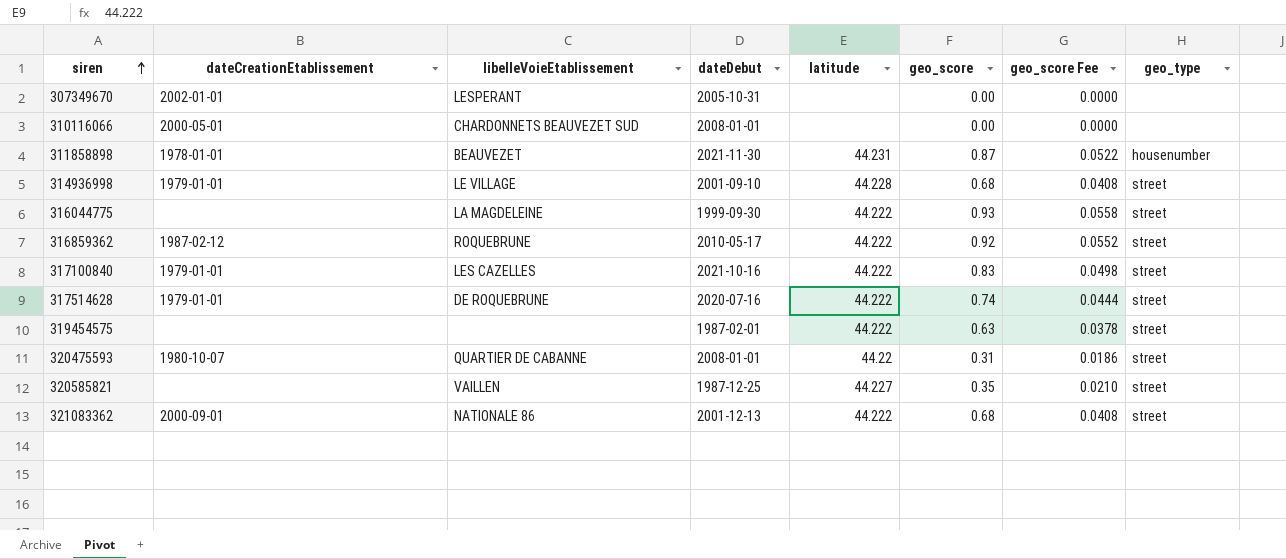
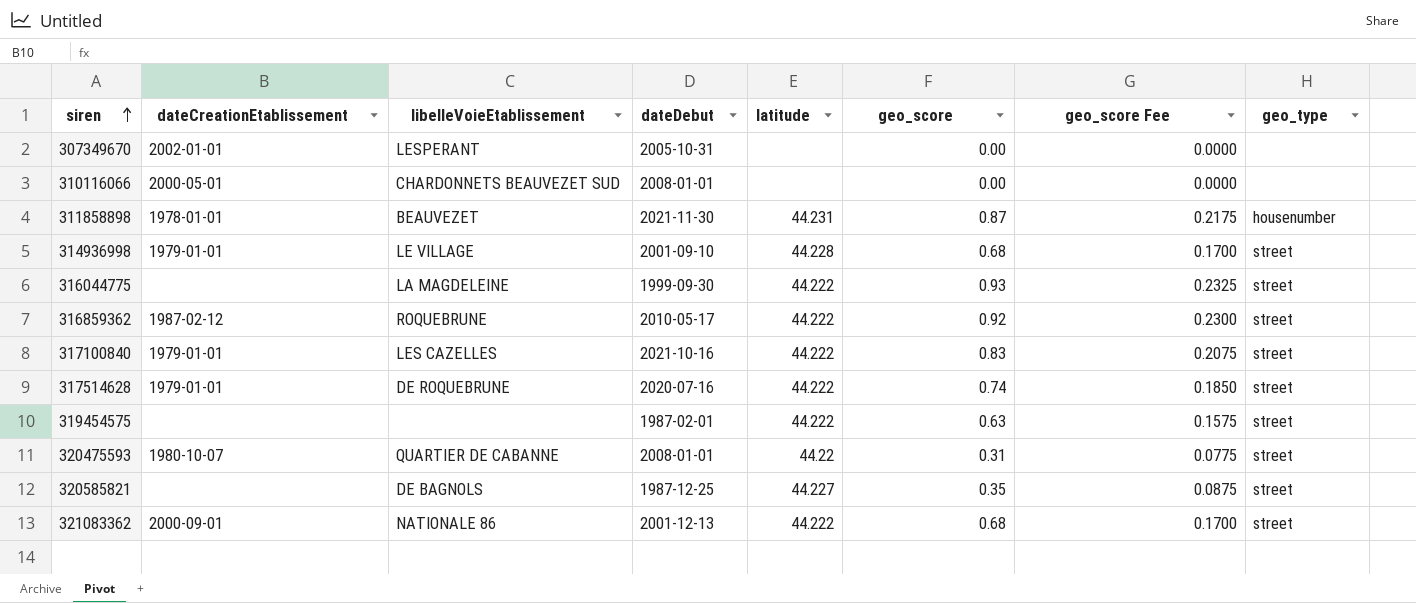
column geo_score Fee | formula: [geo_score] * 0.06 -> [geo_score] * 0.25
320585821 | libelleVoieEtablissement: VAILLEN -> DE BAGNOLS

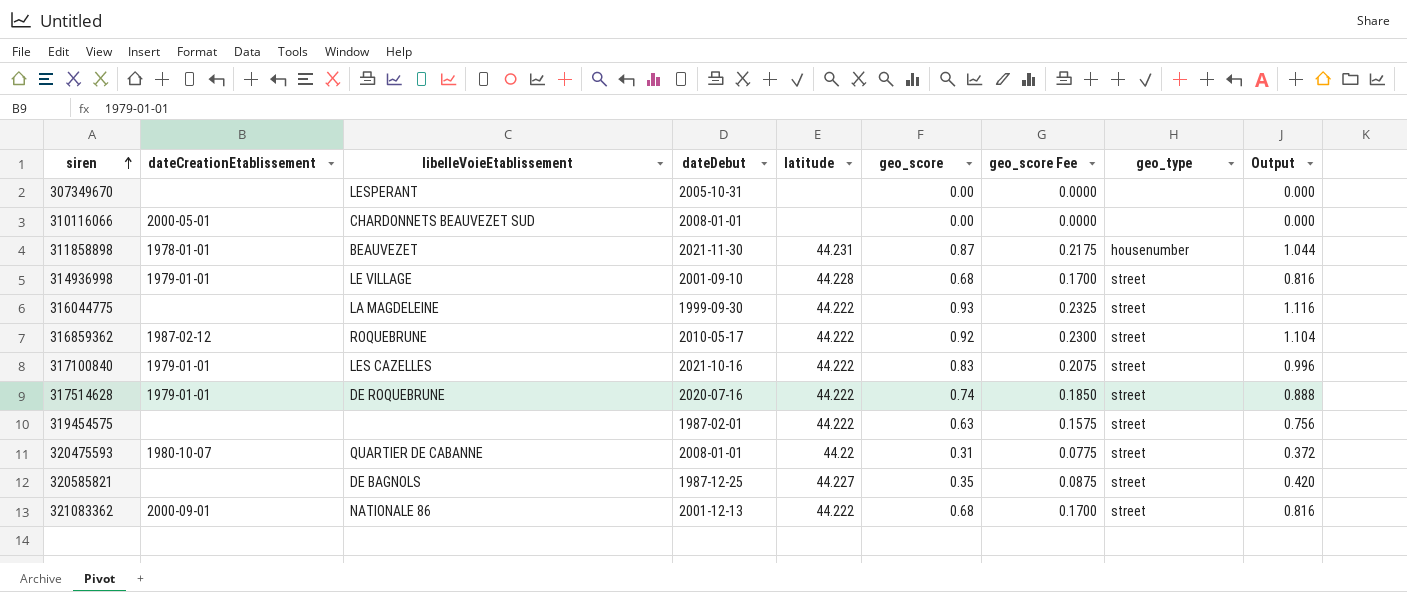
column Output | formula: none -> [geo_score] * 1.2
307349670 | dateCreationEtablissement: 2002-01-01 -> none

